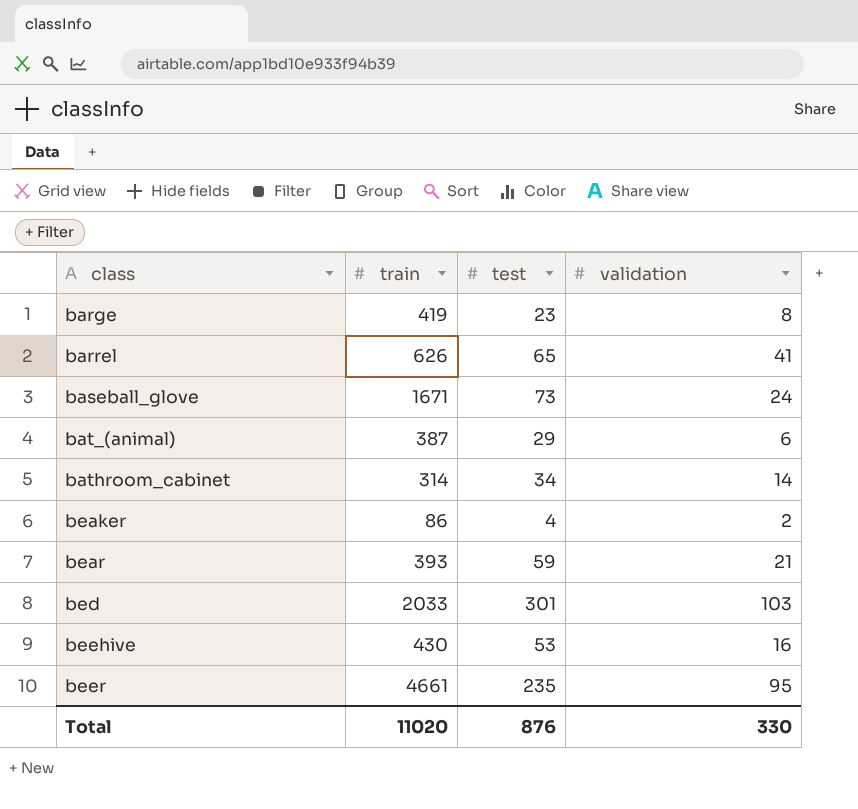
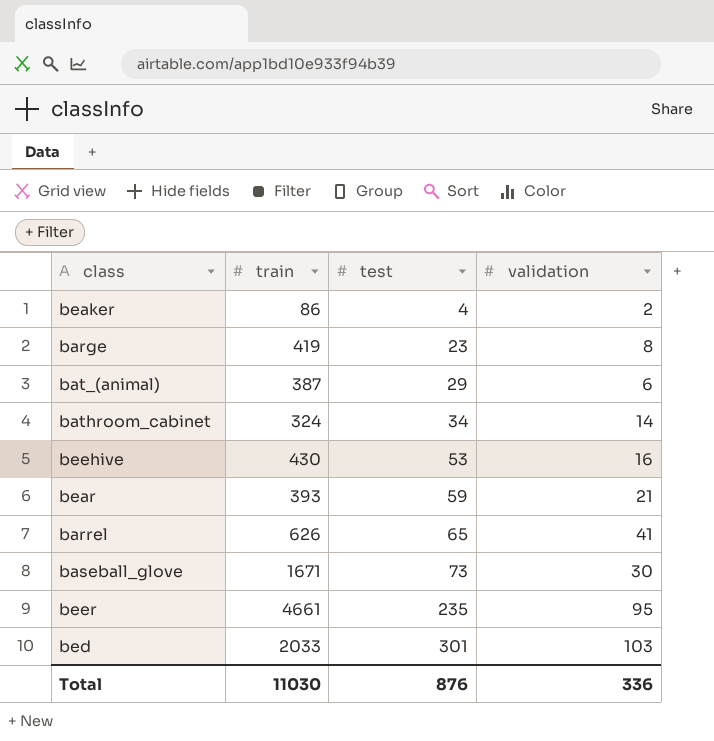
row order: class ascending -> test ascending
bathroom_cabinet | train: 314 -> 324
baseball_glove | validation: 24 -> 30
Total | train: 11020 -> 11030
Total | validation: 330 -> 336

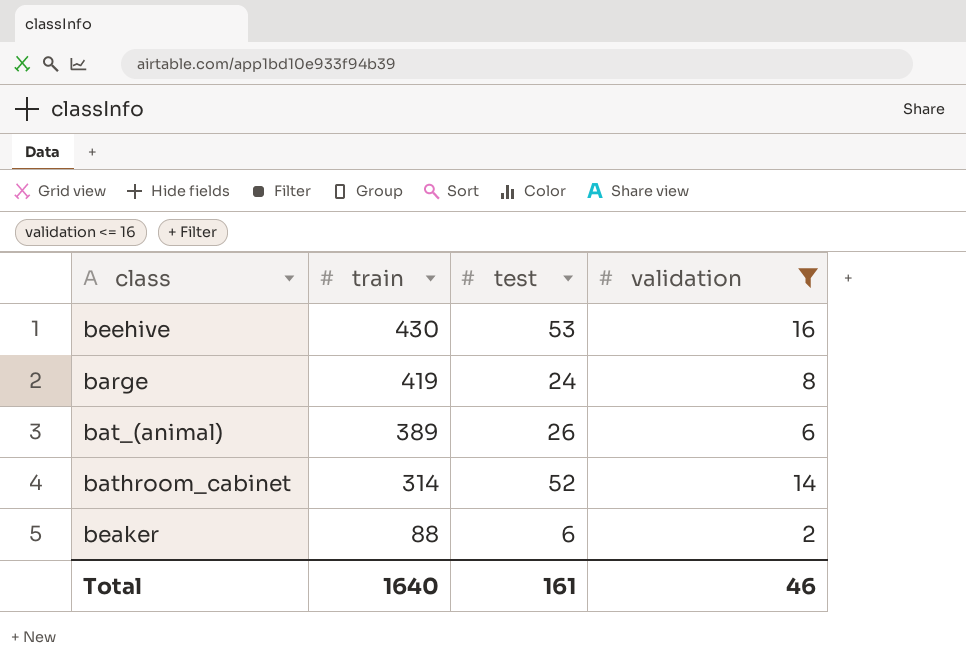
filter: none -> validation <= 16
row order: test ascending -> train descending
barge | test: 23 -> 24
bat_(animal) | train: 387 -> 389
bat_(animal) | test: 29 -> 26
bathroom_cabinet | train: 324 -> 314
bathroom_cabinet | test: 34 -> 52
beaker | train: 86 -> 88
beaker | test: 4 -> 6
Total | train: 11030 -> 1640
Total | test: 876 -> 161
Total | validation: 336 -> 46

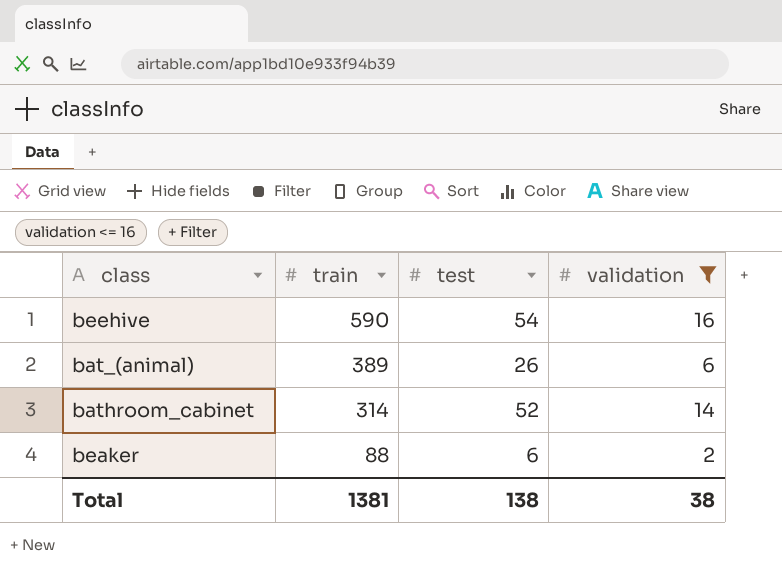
row barge: 419 | 24 | 8 -> none
beehive | train: 430 -> 590
beehive | test: 53 -> 54
Total | train: 1640 -> 1381
Total | test: 161 -> 138
Total | validation: 46 -> 38

